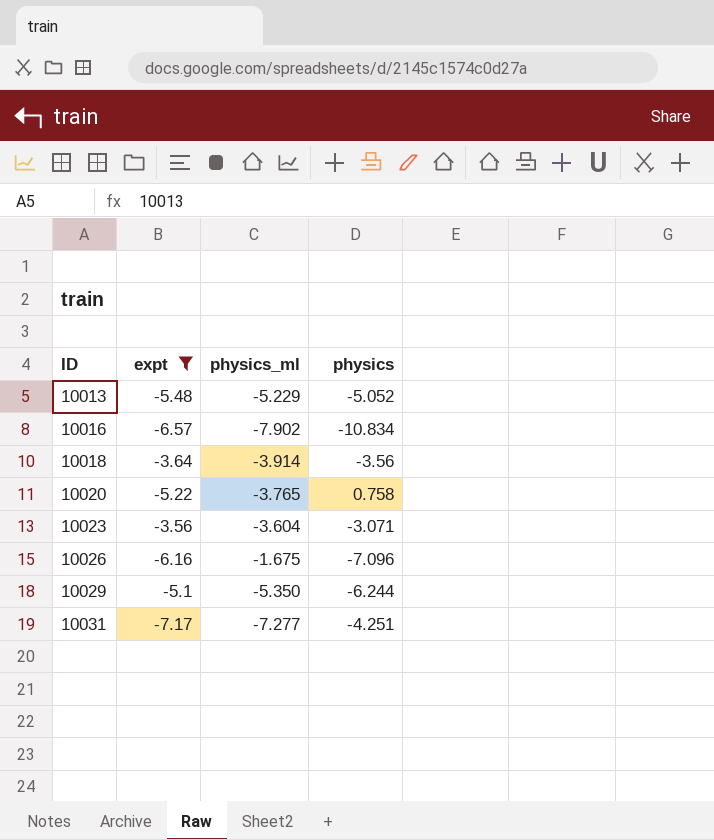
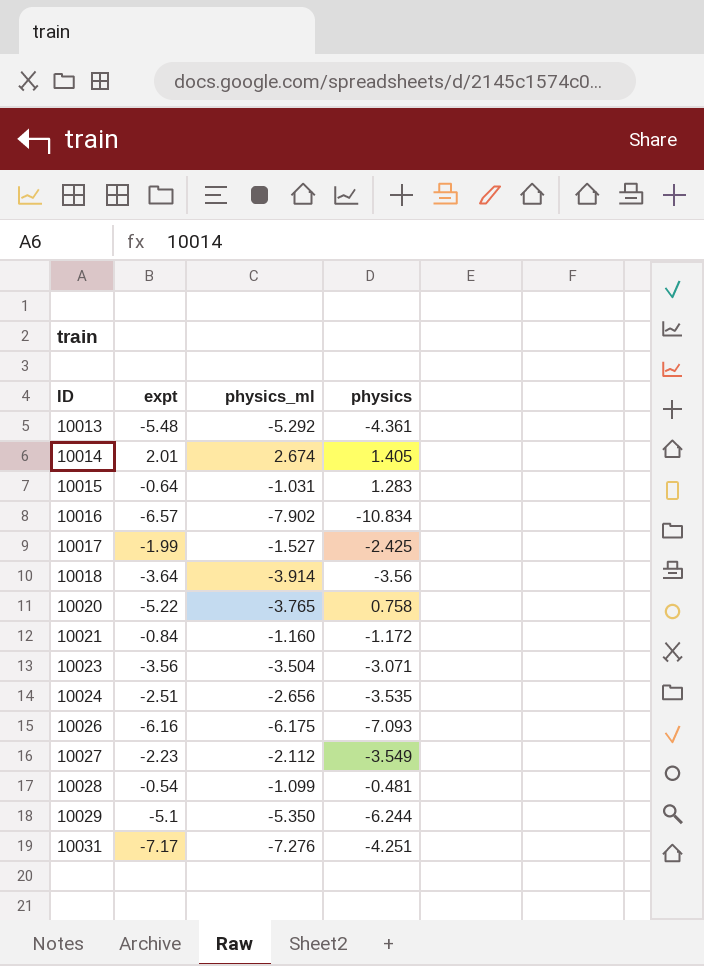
filter: expt <= -3.56 -> none
10013 | physics_ml: -5.229 -> -5.292
10013 | physics: -5.052 -> -4.361
10023 | physics_ml: -3.604 -> -3.504
10026 | physics_ml: -1.675 -> -6.175
10026 | physics: -7.096 -> -7.093
10031 | physics_ml: -7.277 -> -7.276

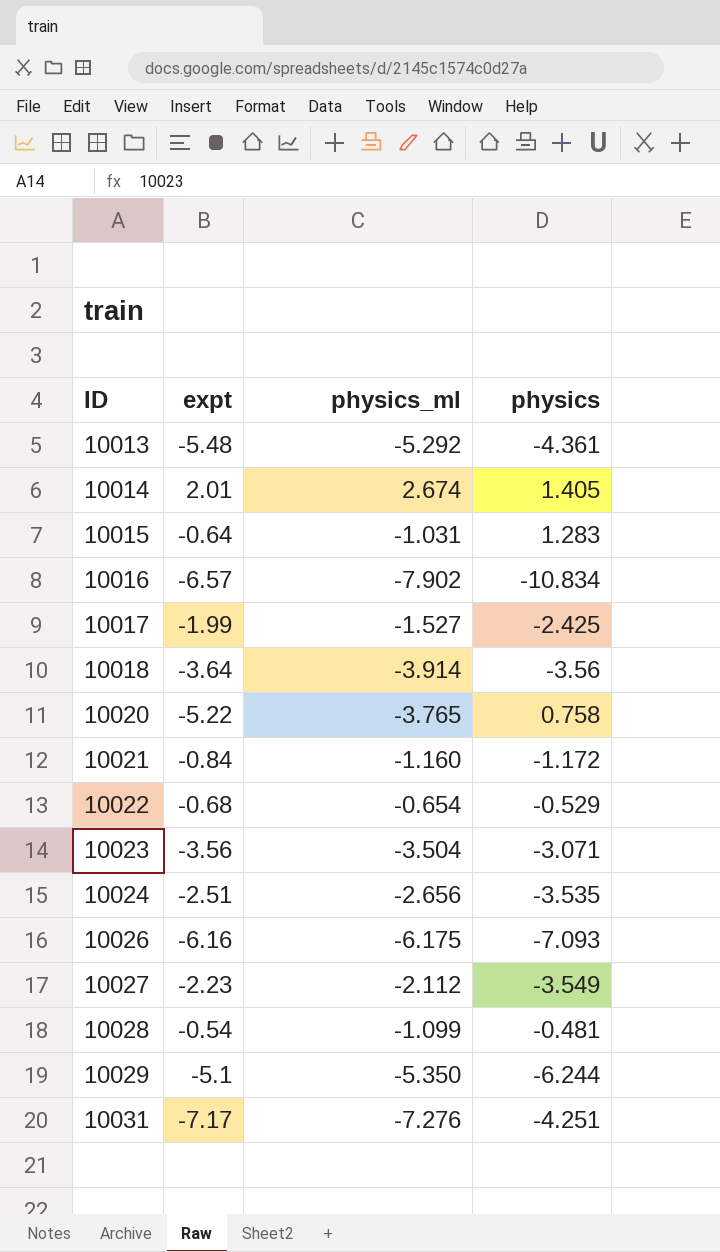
row 10022: none -> -0.68 | -0.654 | -0.529

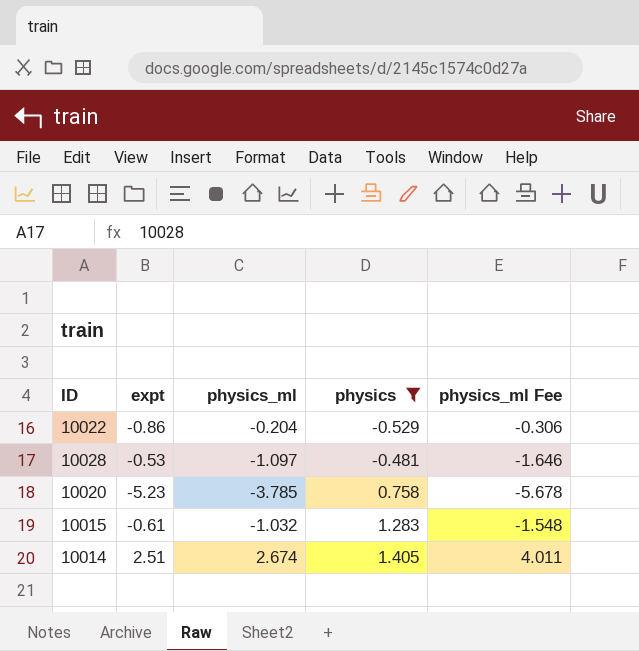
filter: none -> physics >= -0.529
row order: ID ascending -> physics ascending
column physics_ml Fee | formula: none -> [physics_ml] * 1.5
10022 | expt: -0.68 -> -0.86
10022 | physics_ml: -0.654 -> -0.204
10028 | expt: -0.54 -> -0.53
10028 | physics_ml: -1.099 -> -1.097
10020 | expt: -5.22 -> -5.23
10020 | physics_ml: -3.765 -> -3.785
10015 | expt: -0.64 -> -0.61
10015 | physics_ml: -1.031 -> -1.032
10014 | expt: 2.01 -> 2.51

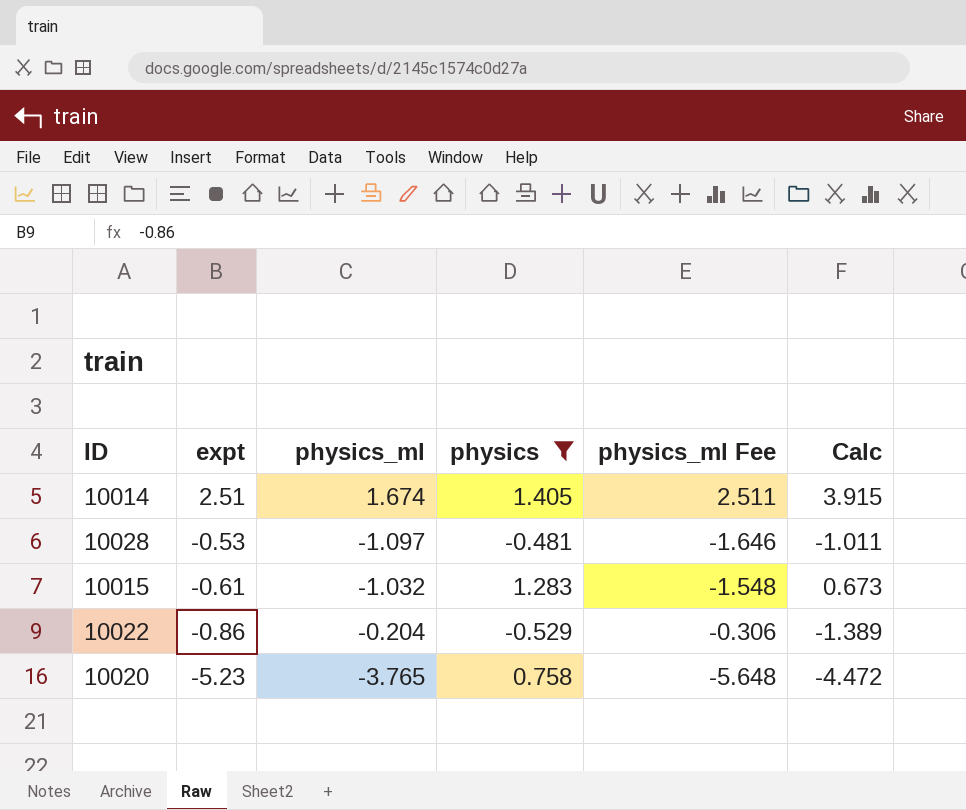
row order: physics ascending -> expt descending
column Calc | formula: none -> [expt] + [physics]
10014 | physics_ml: 2.674 -> 1.674
10014 | physics_ml Fee: 4.011 -> 2.511
10020 | physics_ml: -3.785 -> -3.765
10020 | physics_ml Fee: -5.678 -> -5.648

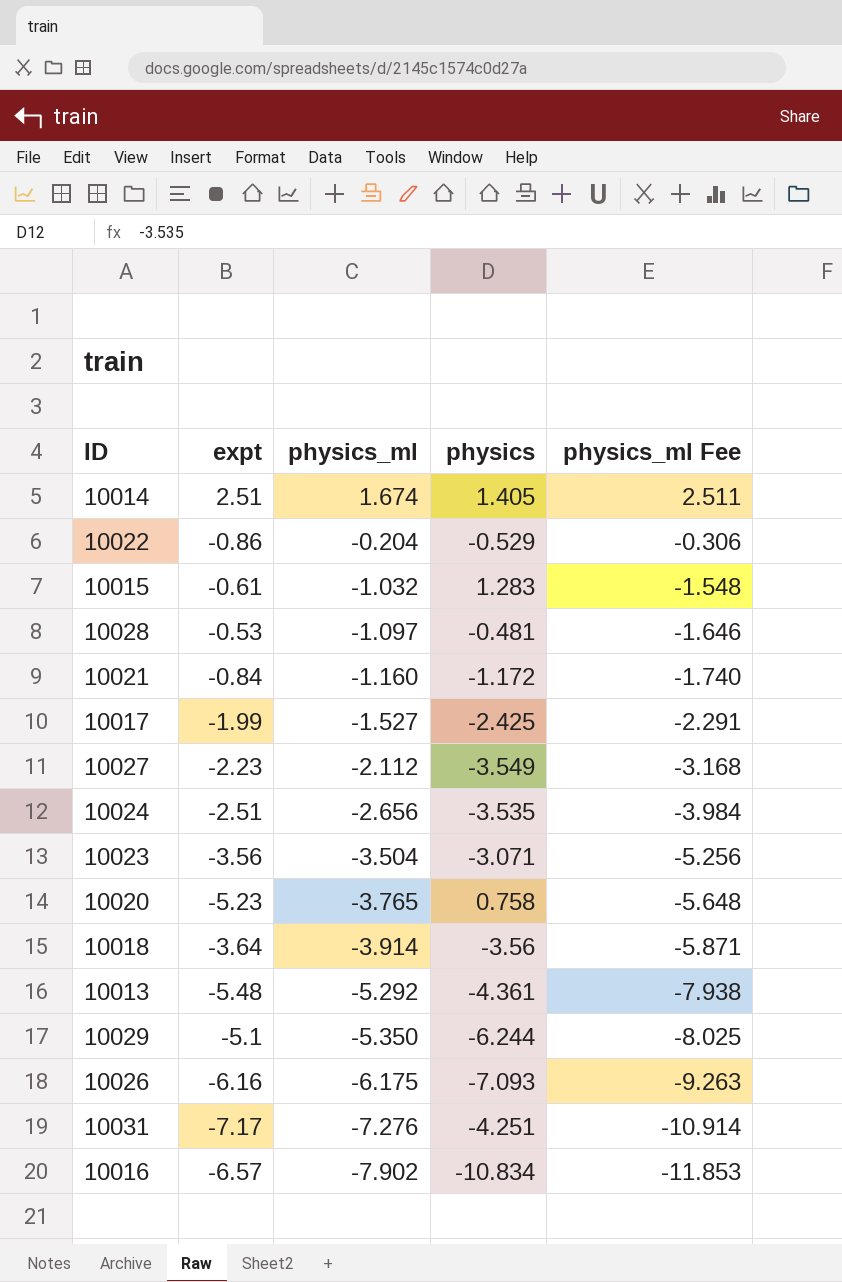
filter: physics >= -0.529 -> none
row order: expt descending -> physics_ml descending
column Calc | formula: [expt] + [physics] -> none

